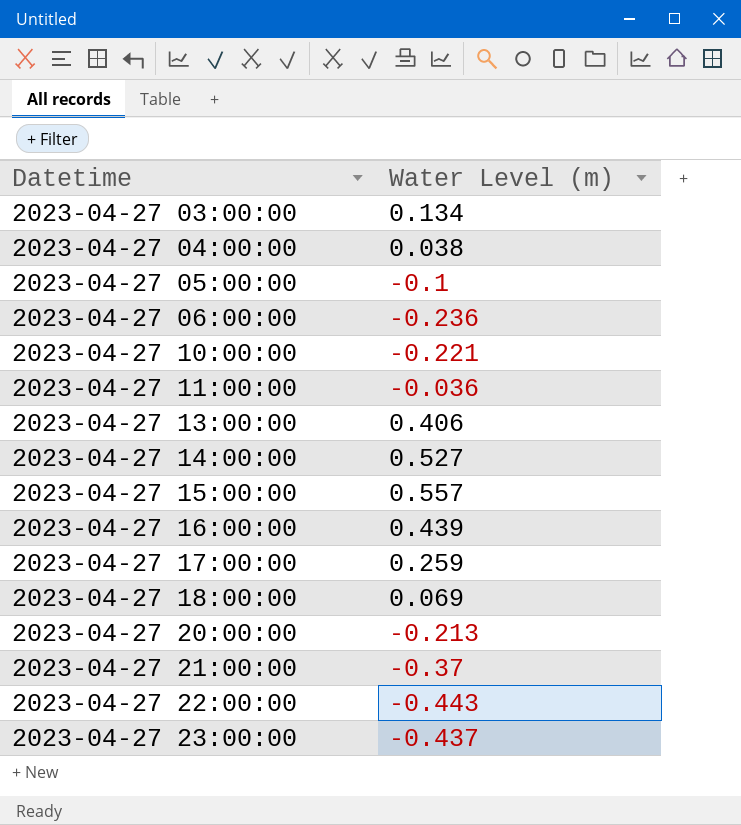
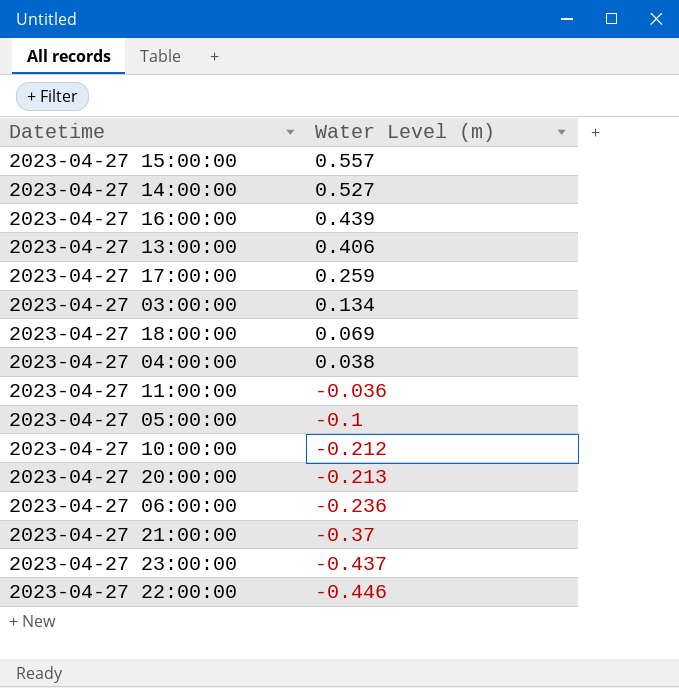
row order: Datetime ascending -> Water Level (m) descending
2023-04-27 10:00:00 | Water Level (m): -0.221 -> -0.212
2023-04-27 22:00:00 | Water Level (m): -0.443 -> -0.446

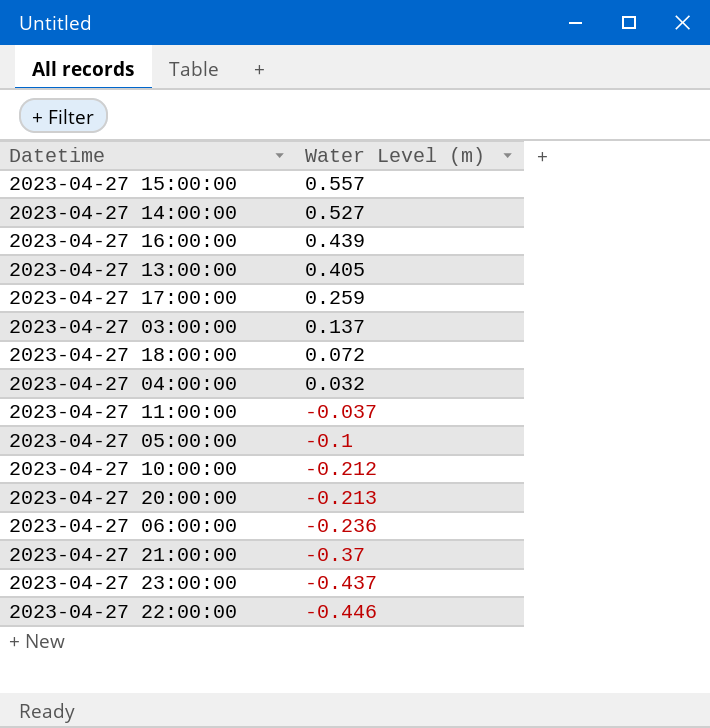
2023-04-27 13:00:00 | Water Level (m): 0.406 -> 0.405
2023-04-27 03:00:00 | Water Level (m): 0.134 -> 0.137
2023-04-27 18:00:00 | Water Level (m): 0.069 -> 0.072
2023-04-27 04:00:00 | Water Level (m): 0.038 -> 0.032
2023-04-27 11:00:00 | Water Level (m): -0.036 -> -0.037

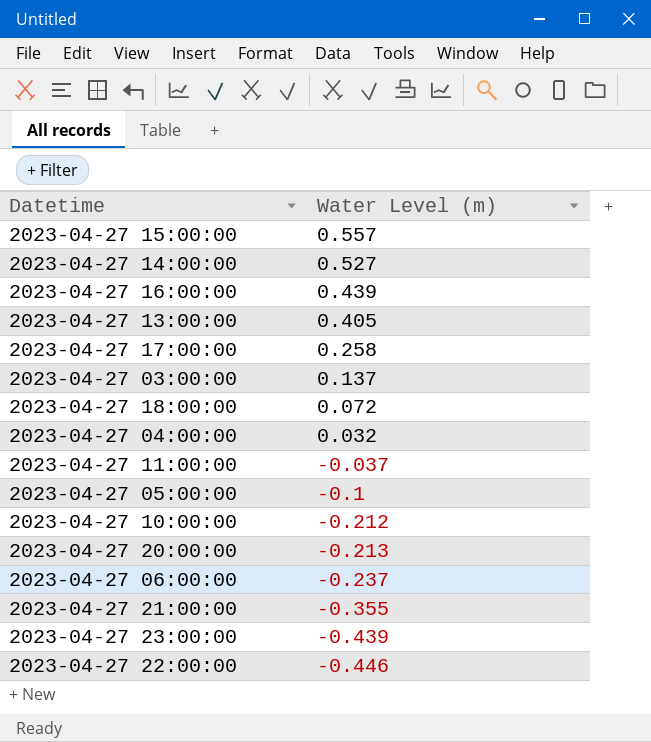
2023-04-27 17:00:00 | Water Level (m): 0.259 -> 0.258
2023-04-27 06:00:00 | Water Level (m): -0.236 -> -0.237
2023-04-27 21:00:00 | Water Level (m): -0.37 -> -0.355
2023-04-27 23:00:00 | Water Level (m): -0.437 -> -0.439

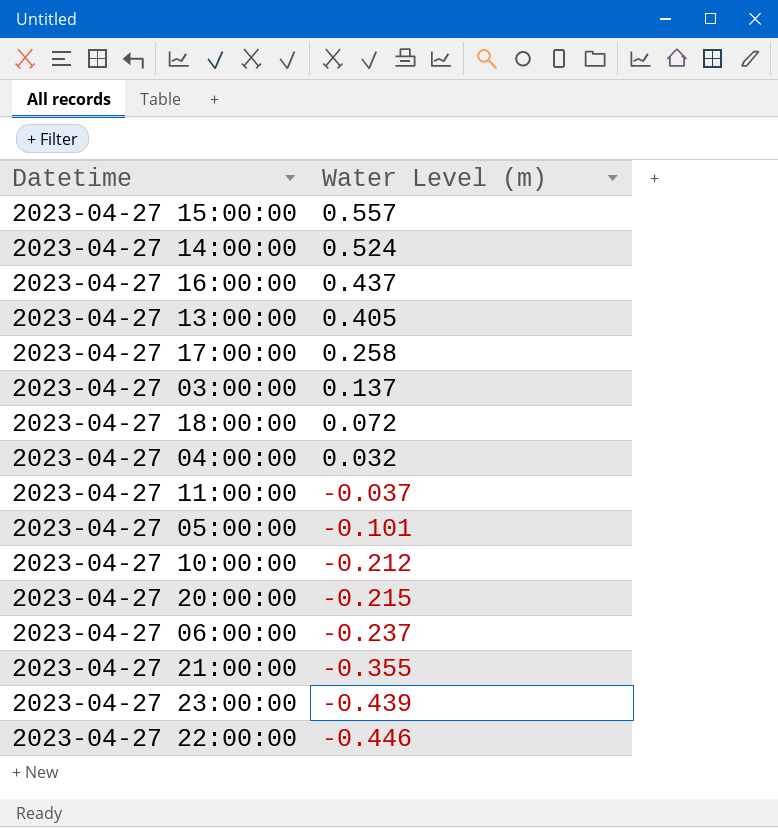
2023-04-27 14:00:00 | Water Level (m): 0.527 -> 0.524
2023-04-27 16:00:00 | Water Level (m): 0.439 -> 0.437
2023-04-27 05:00:00 | Water Level (m): -0.1 -> -0.101
2023-04-27 20:00:00 | Water Level (m): -0.213 -> -0.215

